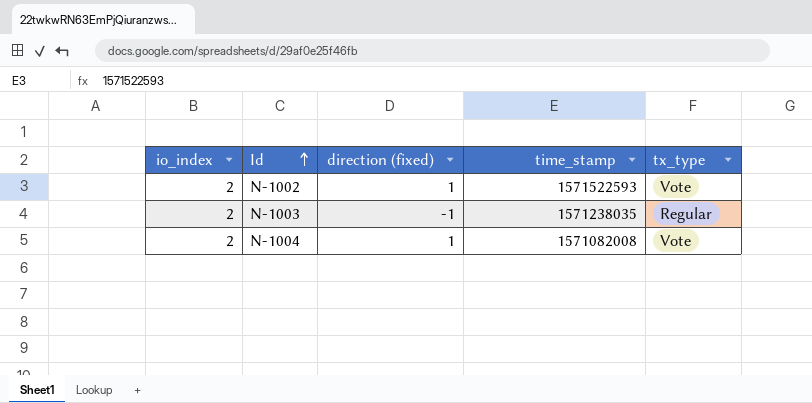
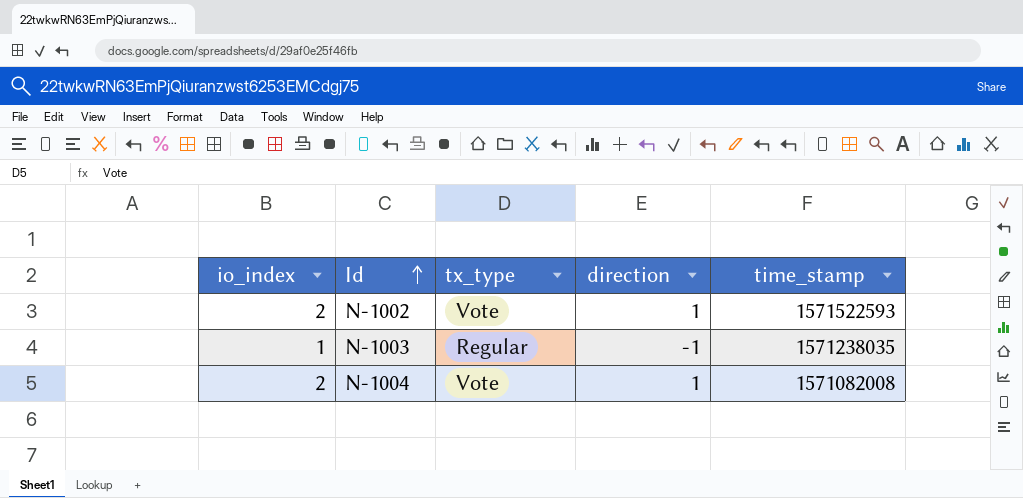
column tx_type | position: 5 -> 3
column name: direction (fixed) -> direction
N-1003 | io_index: 2 -> 1

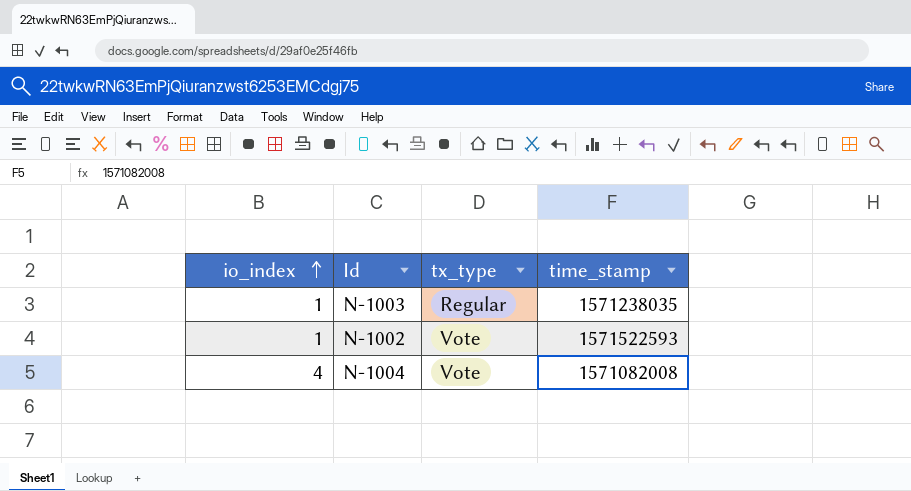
row order: Id ascending -> io_index ascending
column direction | position: 4 -> none
N-1002 | io_index: 2 -> 1
N-1004 | io_index: 2 -> 4

